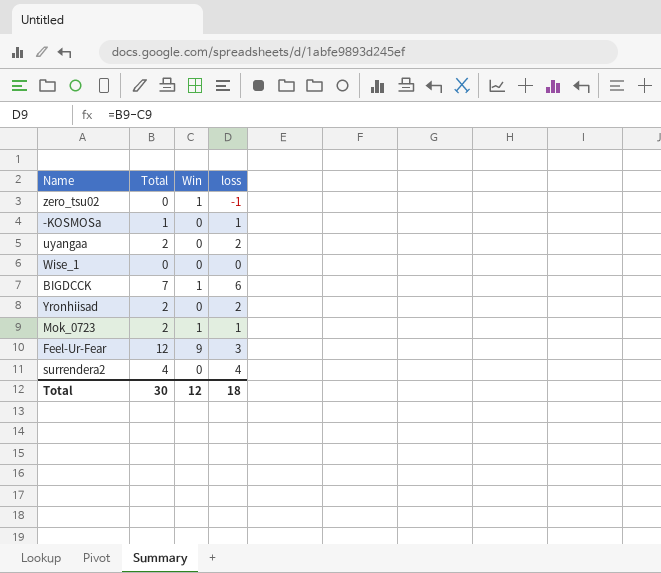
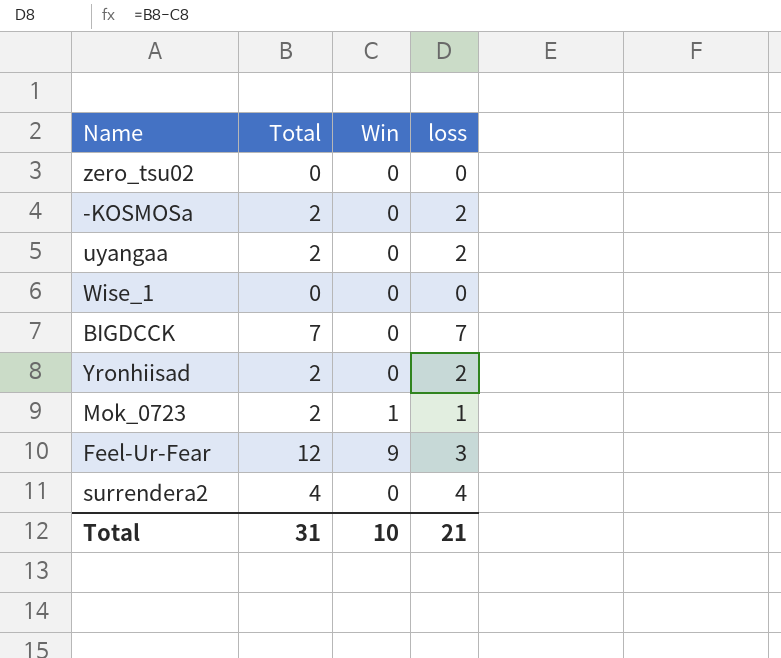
zero_tsu02 | Win: 1 -> 0
zero_tsu02 | loss: -1 -> 0
-KOSMOSa | Total: 1 -> 2
-KOSMOSa | loss: 1 -> 2
BIGDCCK | Win: 1 -> 0
BIGDCCK | loss: 6 -> 7
Total | Total: 30 -> 31
Total | Win: 12 -> 10
Total | loss: 18 -> 21

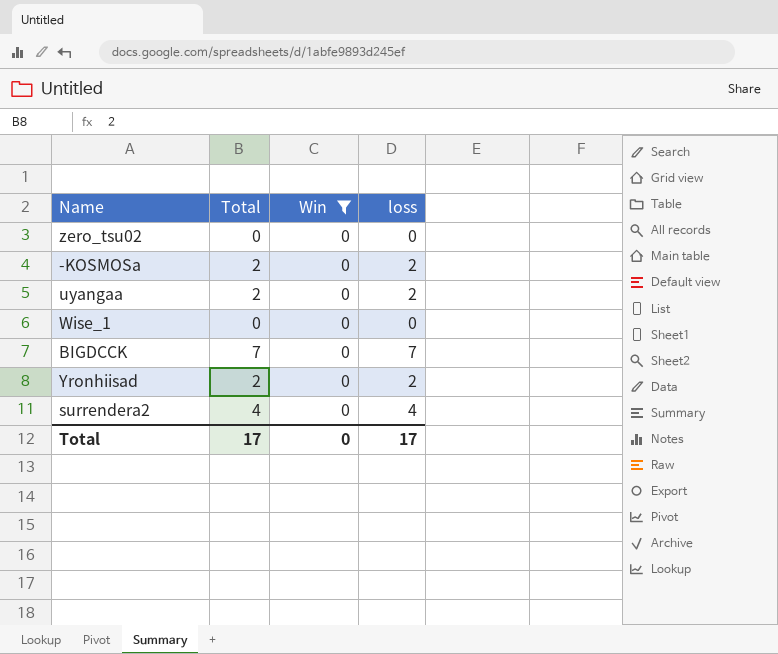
filter: none -> Win = 0
Total | Total: 31 -> 17
Total | Win: 10 -> 0
Total | loss: 21 -> 17

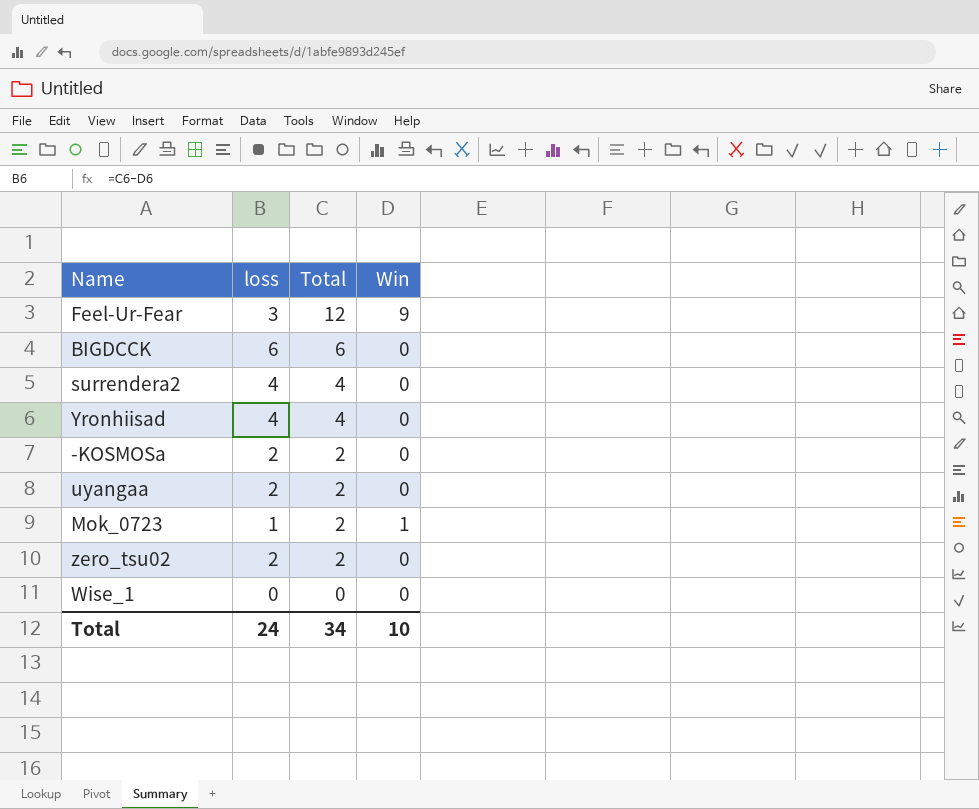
filter: Win = 0 -> none
row order: none -> Total descending
column loss | position: 4 -> 2
BIGDCCK | loss: 7 -> 6
BIGDCCK | Total: 7 -> 6
Yronhiisad | loss: 2 -> 4
Yronhiisad | Total: 2 -> 4
zero_tsu02 | loss: 0 -> 2
zero_tsu02 | Total: 0 -> 2
Total | loss: 17 -> 24
Total | Total: 17 -> 34
Total | Win: 0 -> 10

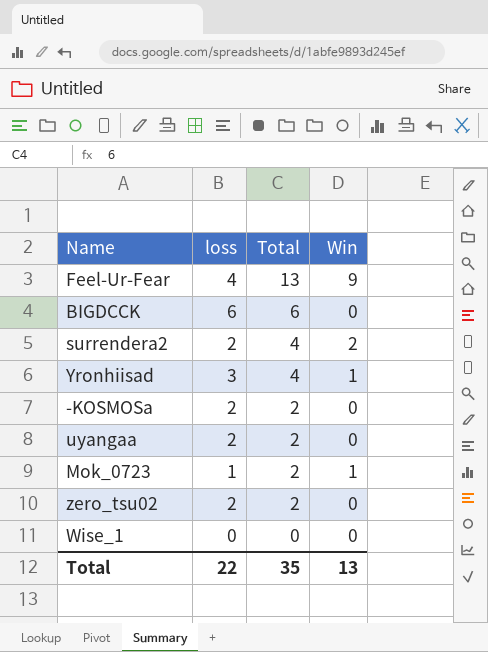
Feel-Ur-Fear | loss: 3 -> 4
Feel-Ur-Fear | Total: 12 -> 13
surrendera2 | loss: 4 -> 2
surrendera2 | Win: 0 -> 2
Yronhiisad | loss: 4 -> 3
Yronhiisad | Win: 0 -> 1
Total | loss: 24 -> 22
Total | Total: 34 -> 35
Total | Win: 10 -> 13

